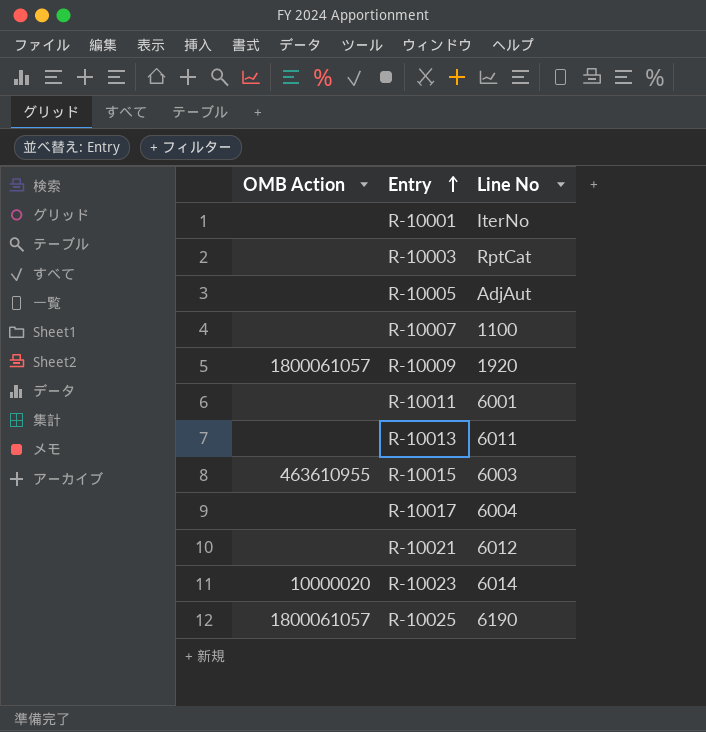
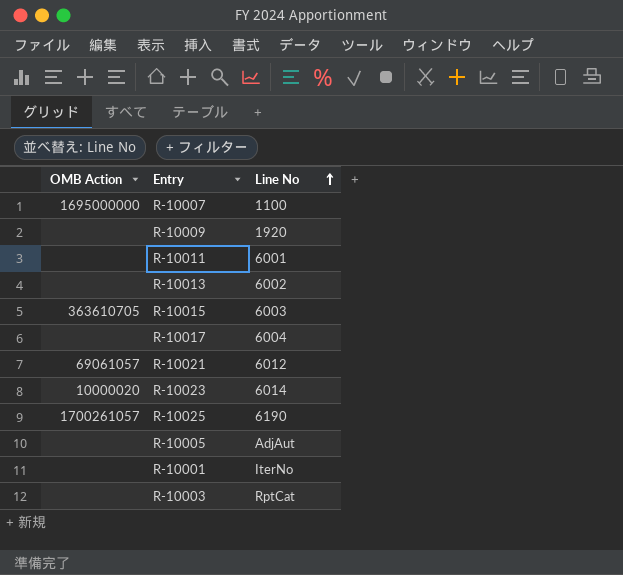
row order: Entry ascending -> Line No ascending
R-10007 | OMB Action: none -> 1695000000
R-10009 | OMB Action: 1800061057 -> none
R-10013 | Line No: 6011 -> 6002
R-10015 | OMB Action: 463610955 -> 363610705
R-10021 | OMB Action: none -> 69061057
R-10025 | OMB Action: 1800061057 -> 1700261057

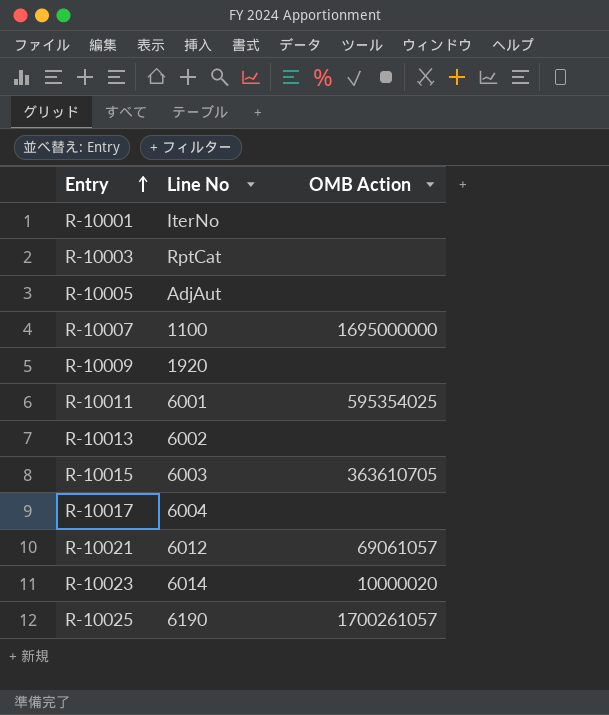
row order: Line No ascending -> Entry ascending
column OMB Action | position: 1 -> 3
R-10011 | OMB Action: none -> 595354025

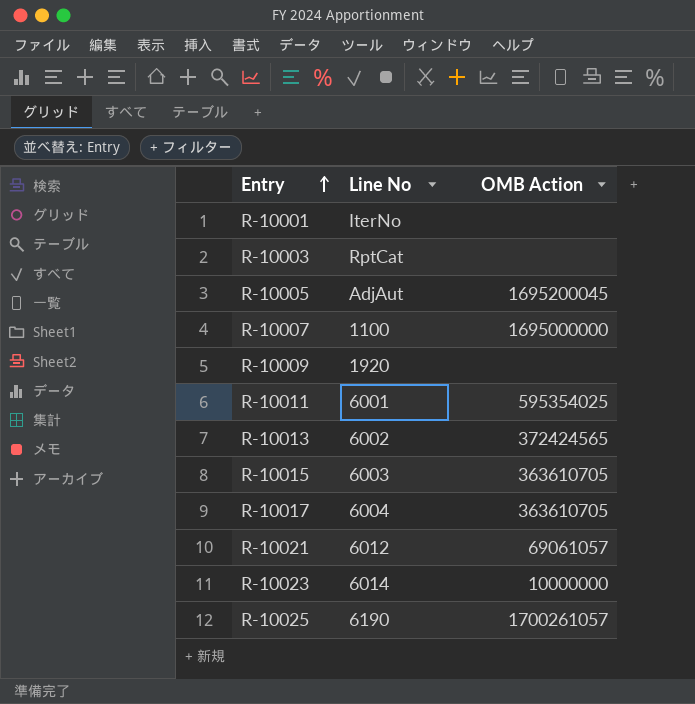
R-10005 | OMB Action: none -> 1695200045
R-10013 | OMB Action: none -> 372424565
R-10017 | OMB Action: none -> 363610705
R-10023 | OMB Action: 10000020 -> 10000000

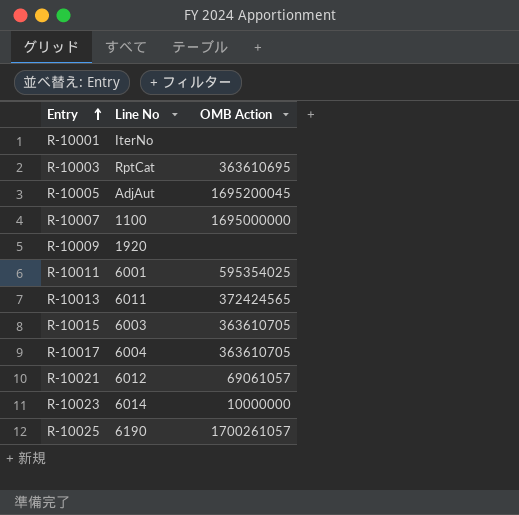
R-10003 | OMB Action: none -> 363610695
R-10013 | Line No: 6002 -> 6011

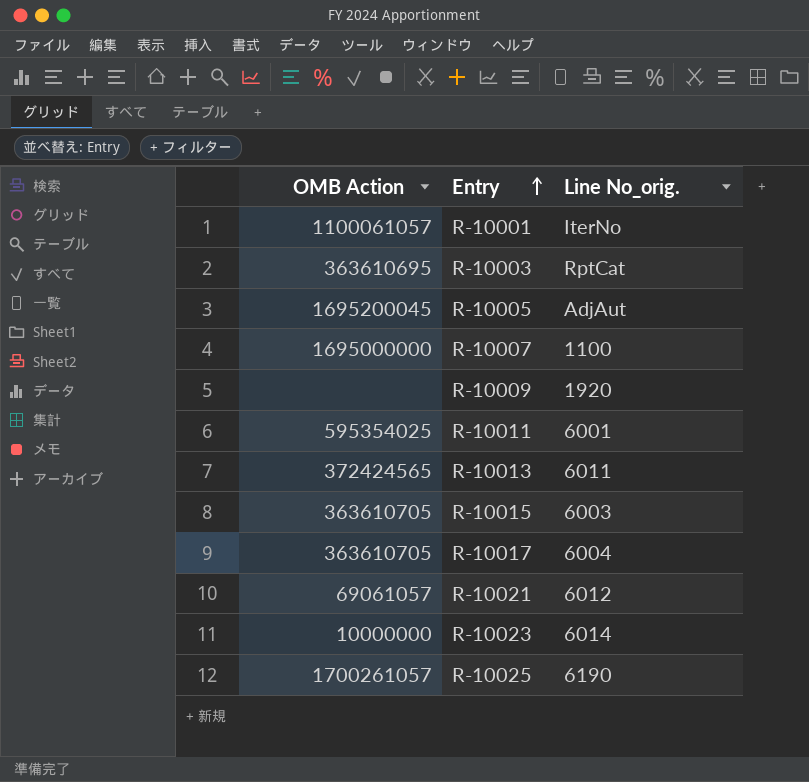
column OMB Action | position: 3 -> 1
column name: Line No -> Line No_orig.
R-10001 | OMB Action: none -> 1100061057

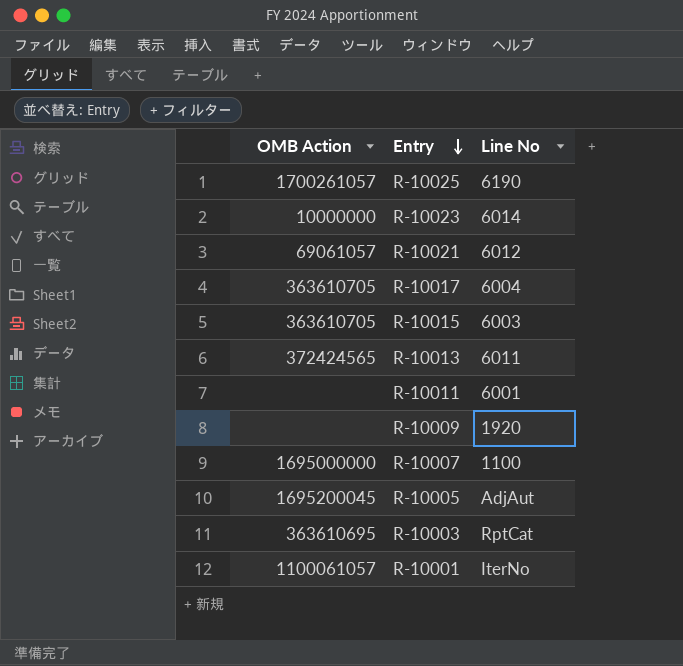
row order: Entry ascending -> Entry descending
column name: Line No_orig. -> Line No
R-10011 | OMB Action: 595354025 -> none

